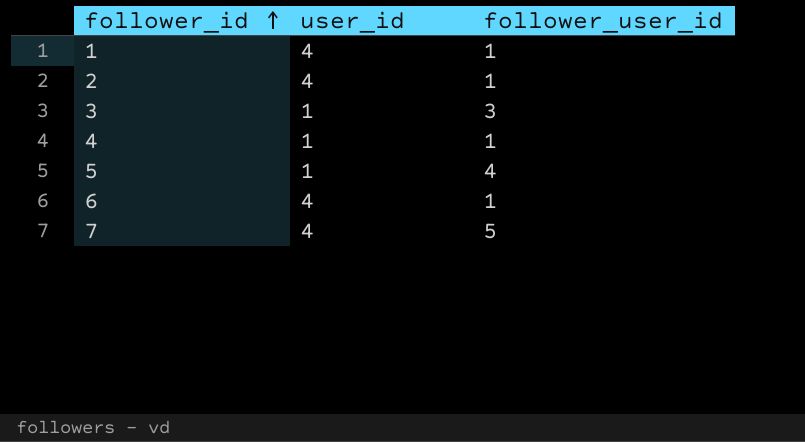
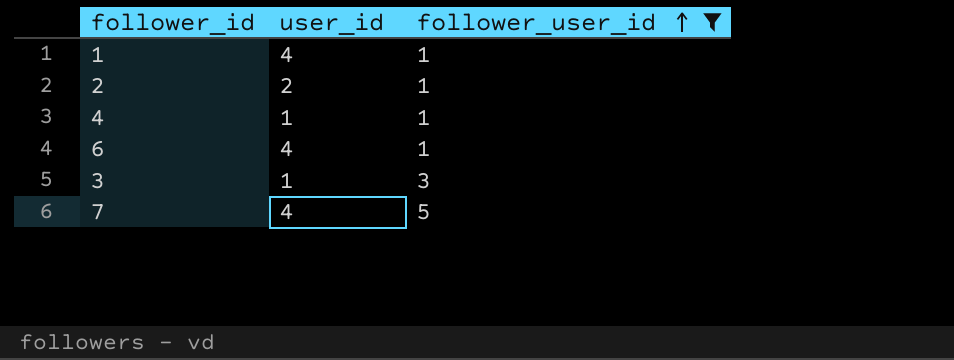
filter: none -> follower_user_id != 4
row order: follower_id ascending -> follower_user_id ascending
2 | user_id: 4 -> 2

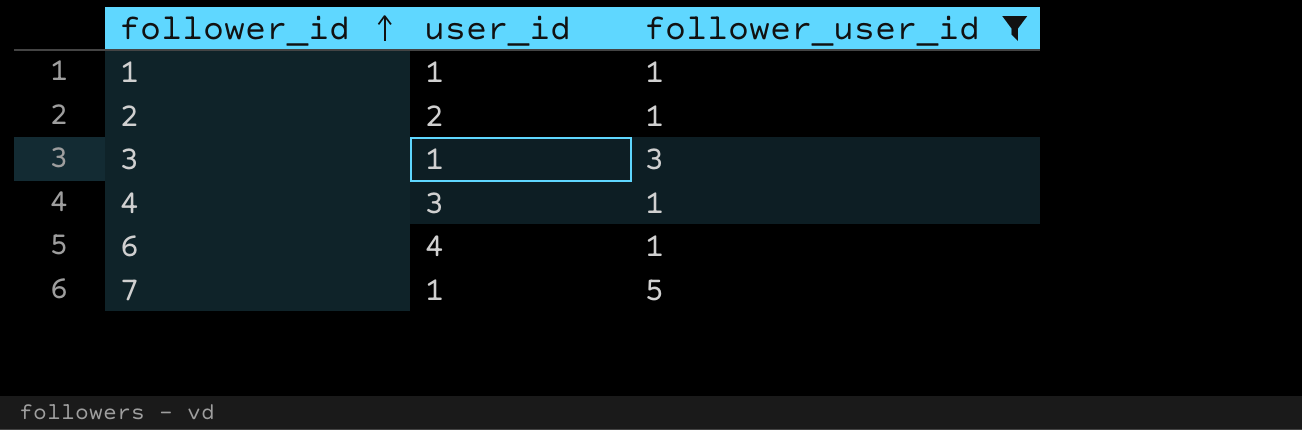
row order: follower_user_id ascending -> follower_id ascending
1 | user_id: 4 -> 1
4 | user_id: 1 -> 3
7 | user_id: 4 -> 1

